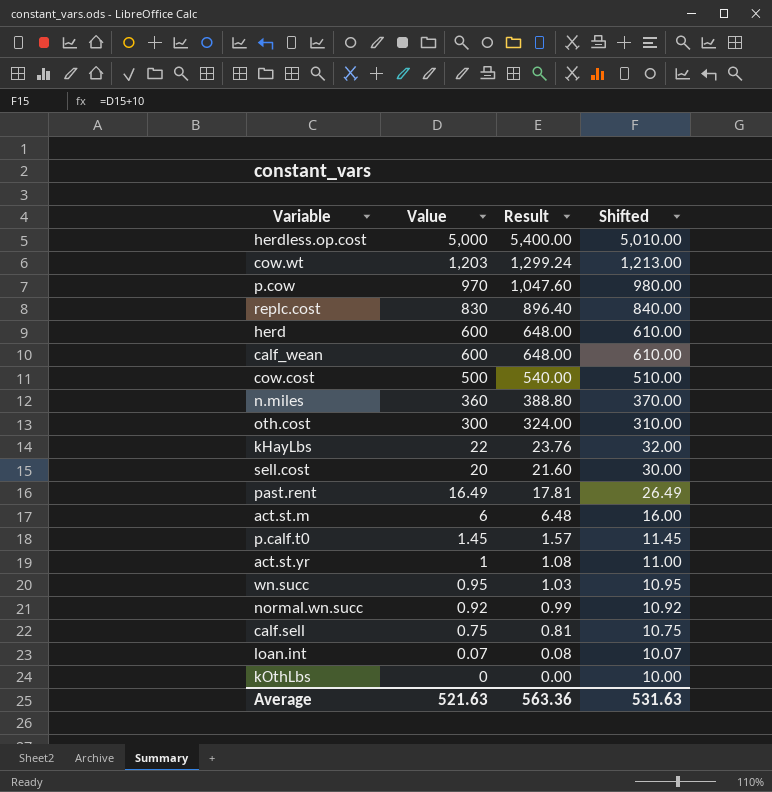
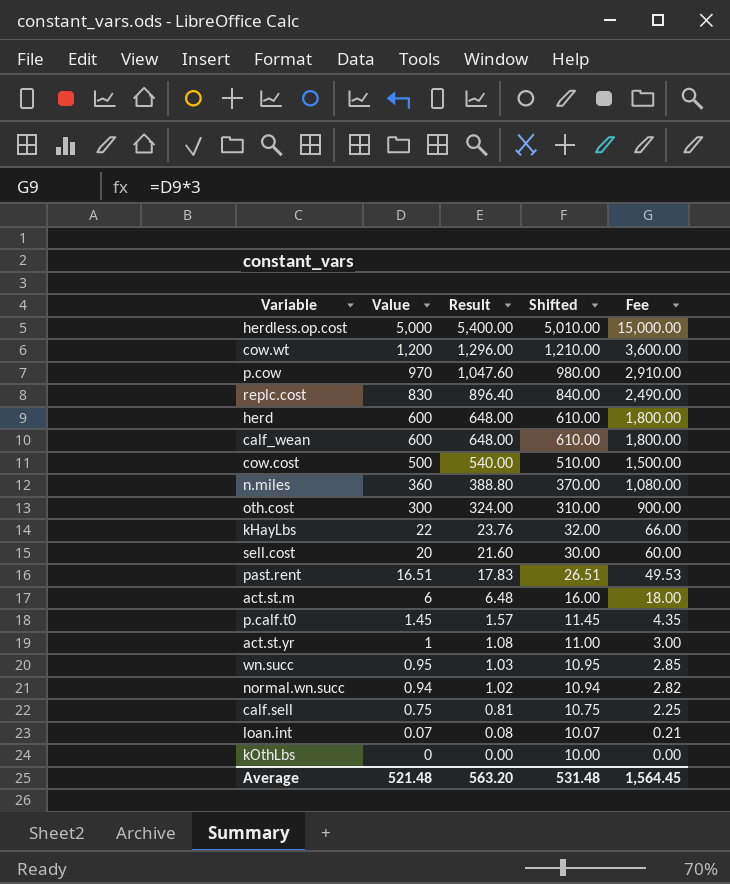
column Fee | formula: none -> [Value] * 3
cow.wt | Value: 1,203 -> 1,200
cow.wt | Result: 1,299.24 -> 1,296.00
cow.wt | Shifted: 1,213.00 -> 1,210.00
past.rent | Value: 16.49 -> 16.51
past.rent | Result: 17.81 -> 17.83
past.rent | Shifted: 26.49 -> 26.51
normal.wn.succ | Value: 0.92 -> 0.94
normal.wn.succ | Result: 0.99 -> 1.02
normal.wn.succ | Shifted: 10.92 -> 10.94
Average | Value: 521.63 -> 521.48
Average | Result: 563.36 -> 563.20
Average | Shifted: 531.63 -> 531.48

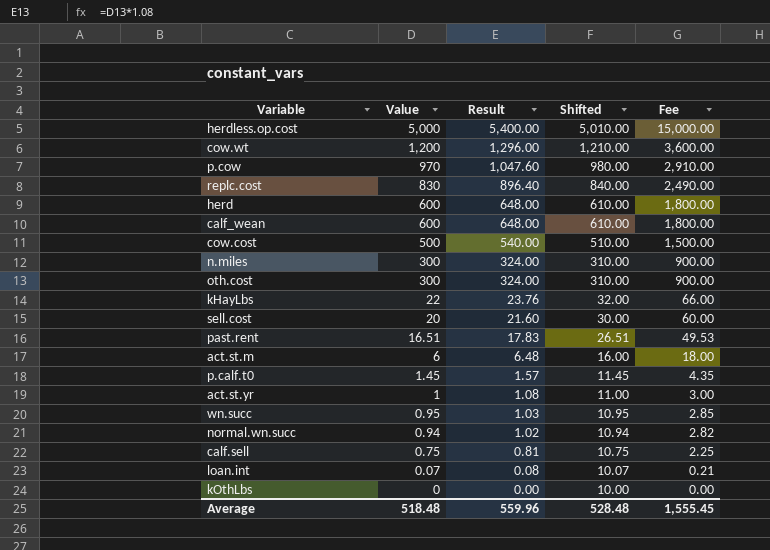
n.miles | Value: 360 -> 300
n.miles | Result: 388.80 -> 324.00
n.miles | Shifted: 370.00 -> 310.00
n.miles | Fee: 1,080.00 -> 900.00
Average | Value: 521.48 -> 518.48
Average | Result: 563.20 -> 559.96
Average | Shifted: 531.48 -> 528.48
Average | Fee: 1,564.45 -> 1,555.45

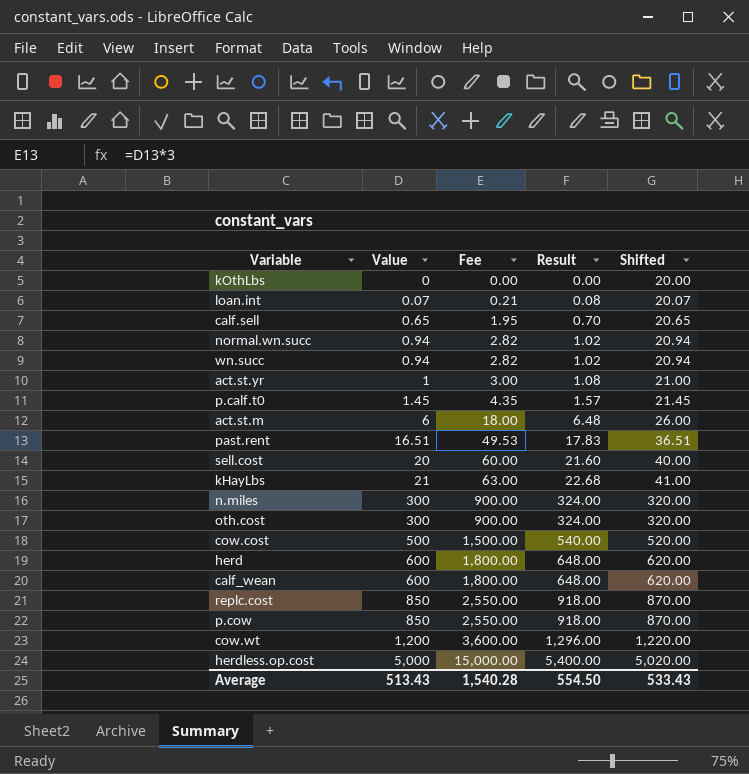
row order: Value descending -> Value ascending
column Fee | position: 5 -> 3
column Shifted | formula: [Value] + 10 -> [Value] + 20
calf.sell | Value: 0.75 -> 0.65
calf.sell | Fee: 2.25 -> 1.95
calf.sell | Result: 0.81 -> 0.70
wn.succ | Value: 0.95 -> 0.94
wn.succ | Fee: 2.85 -> 2.82
wn.succ | Result: 1.03 -> 1.02
kHayLbs | Value: 22 -> 21
kHayLbs | Fee: 66.00 -> 63.00
kHayLbs | Result: 23.76 -> 22.68
replc.cost | Value: 830 -> 850
replc.cost | Fee: 2,490.00 -> 2,550.00
replc.cost | Result: 896.40 -> 918.00
p.cow | Value: 970 -> 850
p.cow | Fee: 2,910.00 -> 2,550.00
p.cow | Result: 1,047.60 -> 918.00
Average | Value: 518.48 -> 513.43
Average | Fee: 1,555.45 -> 1,540.28
Average | Result: 559.96 -> 554.50
Average | Shifted: 528.48 -> 533.43

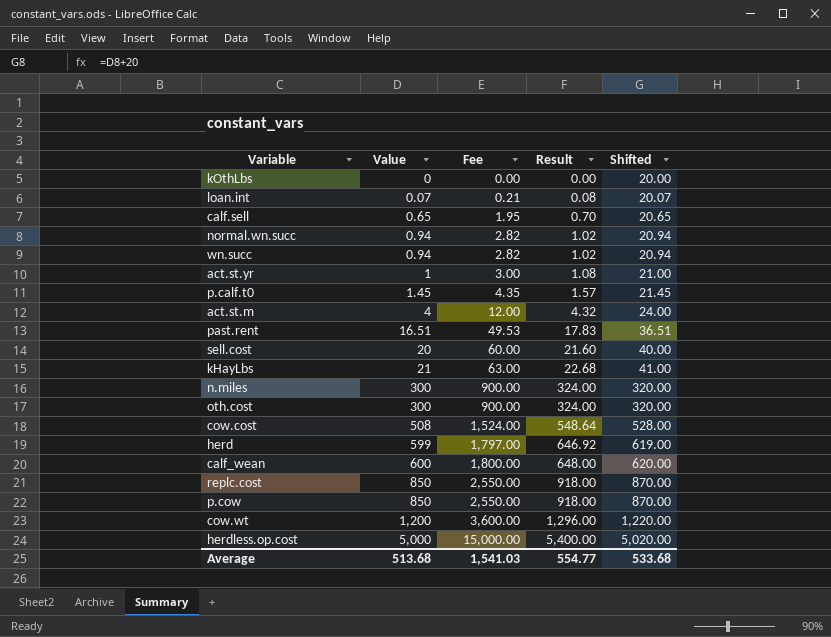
act.st.m | Value: 6 -> 4
act.st.m | Fee: 18.00 -> 12.00
act.st.m | Result: 6.48 -> 4.32
act.st.m | Shifted: 26.00 -> 24.00
cow.cost | Value: 500 -> 508
cow.cost | Fee: 1,500.00 -> 1,524.00
cow.cost | Result: 540.00 -> 548.64
cow.cost | Shifted: 520.00 -> 528.00
herd | Value: 600 -> 599
herd | Fee: 1,800.00 -> 1,797.00
herd | Result: 648.00 -> 646.92
herd | Shifted: 620.00 -> 619.00
Average | Value: 513.43 -> 513.68
Average | Fee: 1,540.28 -> 1,541.03
Average | Result: 554.50 -> 554.77
Average | Shifted: 533.43 -> 533.68

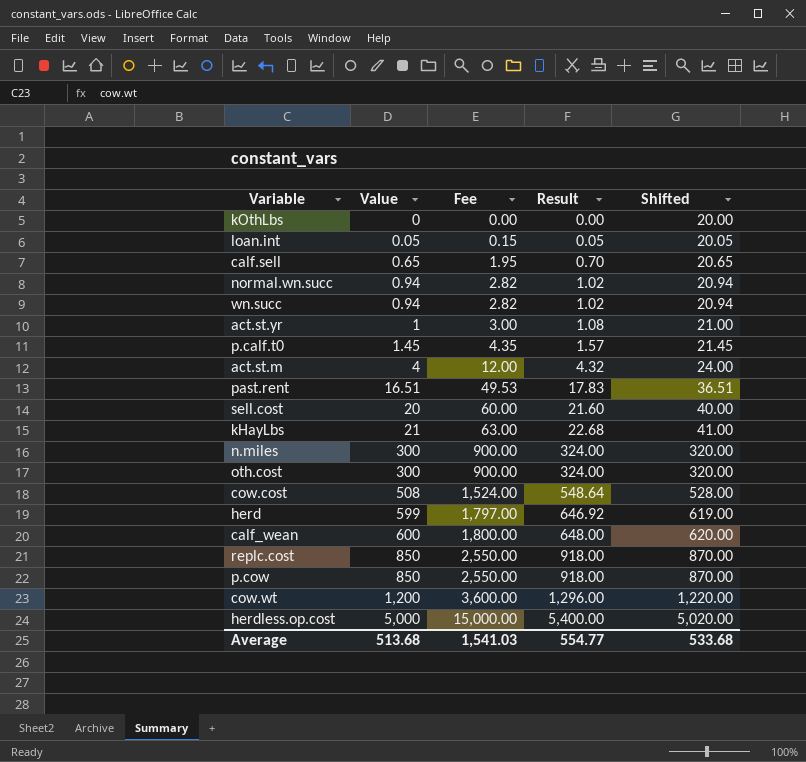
loan.int | Value: 0.07 -> 0.05
loan.int | Fee: 0.21 -> 0.15
loan.int | Result: 0.08 -> 0.05
loan.int | Shifted: 20.07 -> 20.05

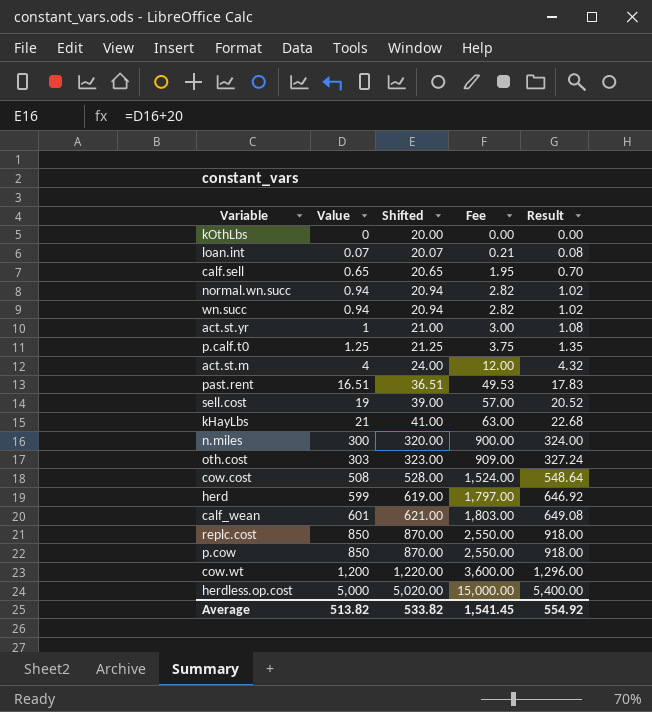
column Shifted | position: 5 -> 3
loan.int | Value: 0.05 -> 0.07
loan.int | Shifted: 20.05 -> 20.07
loan.int | Fee: 0.15 -> 0.21
loan.int | Result: 0.05 -> 0.08
p.calf.t0 | Value: 1.45 -> 1.25
p.calf.t0 | Shifted: 21.45 -> 21.25
p.calf.t0 | Fee: 4.35 -> 3.75
p.calf.t0 | Result: 1.57 -> 1.35
sell.cost | Value: 20 -> 19
sell.cost | Shifted: 40.00 -> 39.00
sell.cost | Fee: 60.00 -> 57.00
sell.cost | Result: 21.60 -> 20.52
oth.cost | Value: 300 -> 303
oth.cost | Shifted: 320.00 -> 323.00
oth.cost | Fee: 900.00 -> 909.00
oth.cost | Result: 324.00 -> 327.24
calf_wean | Value: 600 -> 601
calf_wean | Shifted: 620.00 -> 621.00
calf_wean | Fee: 1,800.00 -> 1,803.00
calf_wean | Result: 648.00 -> 649.08
Average | Value: 513.68 -> 513.82
Average | Shifted: 533.68 -> 533.82
Average | Fee: 1,541.03 -> 1,541.45
Average | Result: 554.77 -> 554.92

